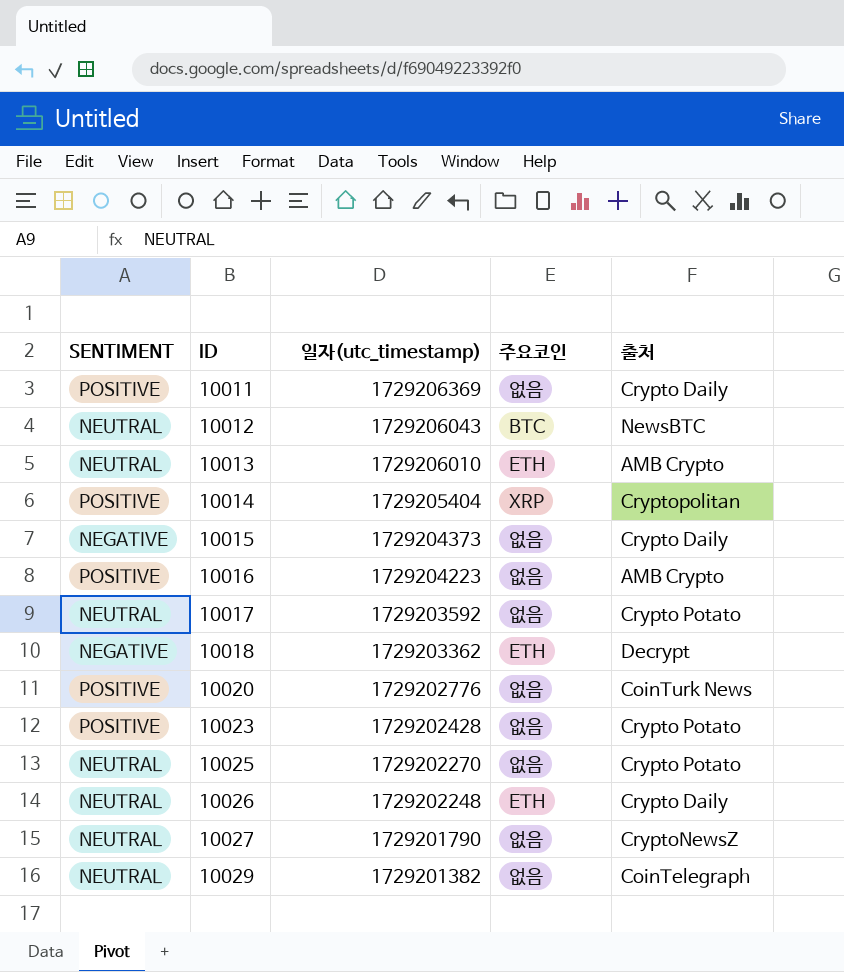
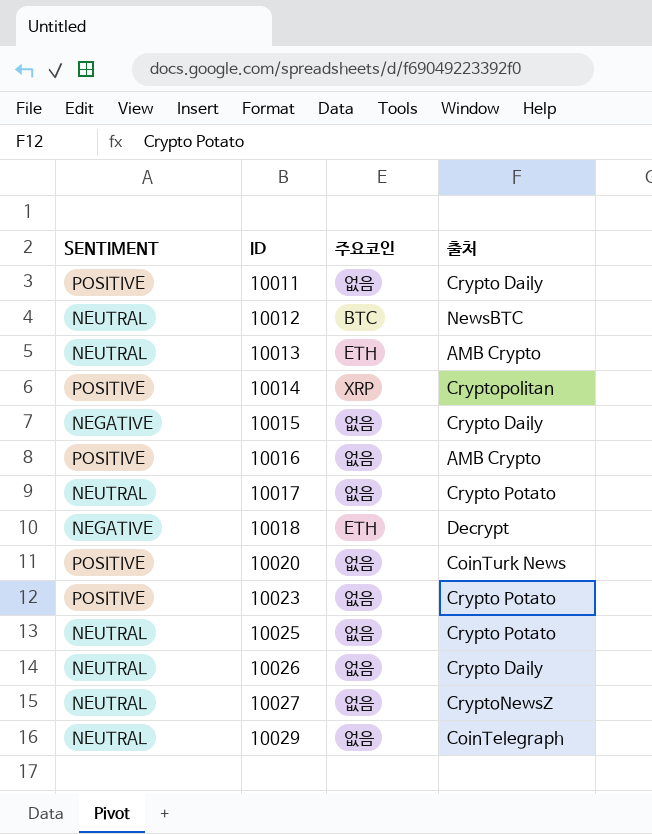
column 일자(utc_timestamp) | position: 3 -> none
10026 | 주요코인: ETH -> 없음

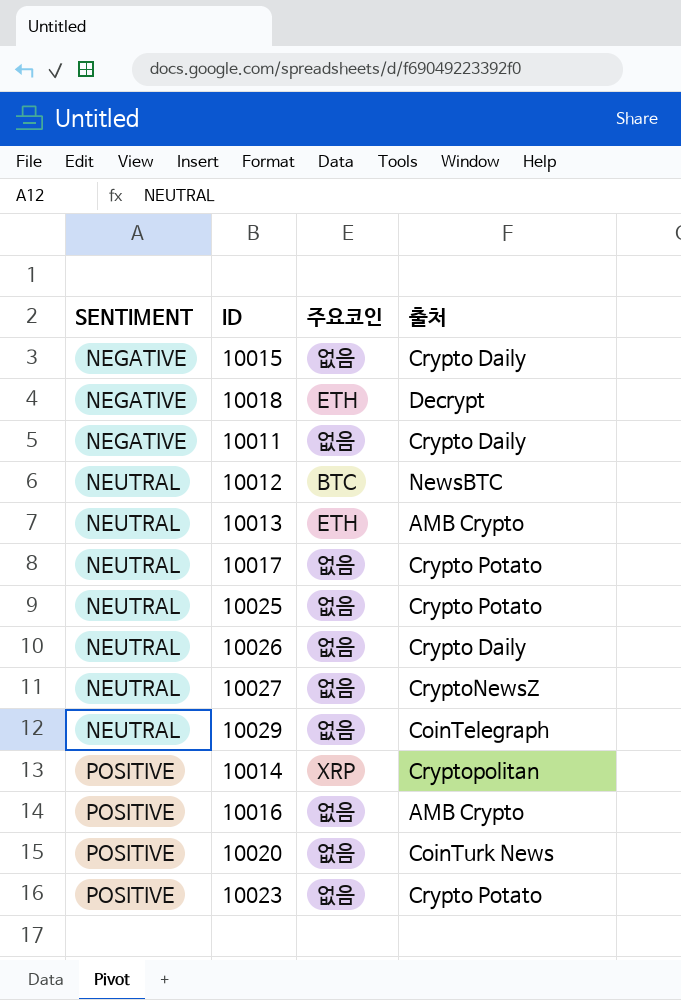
row order: ID ascending -> SENTIMENT ascending
10011 | SENTIMENT: POSITIVE -> NEGATIVE

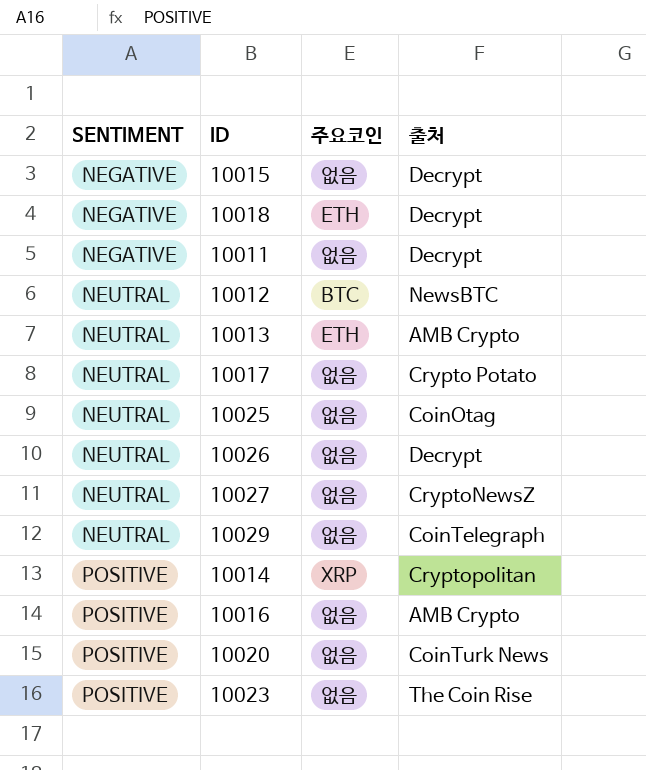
10015 | 출처: Crypto Daily -> Decrypt
10011 | 출처: Crypto Daily -> Decrypt
10025 | 출처: Crypto Potato -> CoinOtag
10026 | 출처: Crypto Daily -> Decrypt
10023 | 출처: Crypto Potato -> The Coin Rise

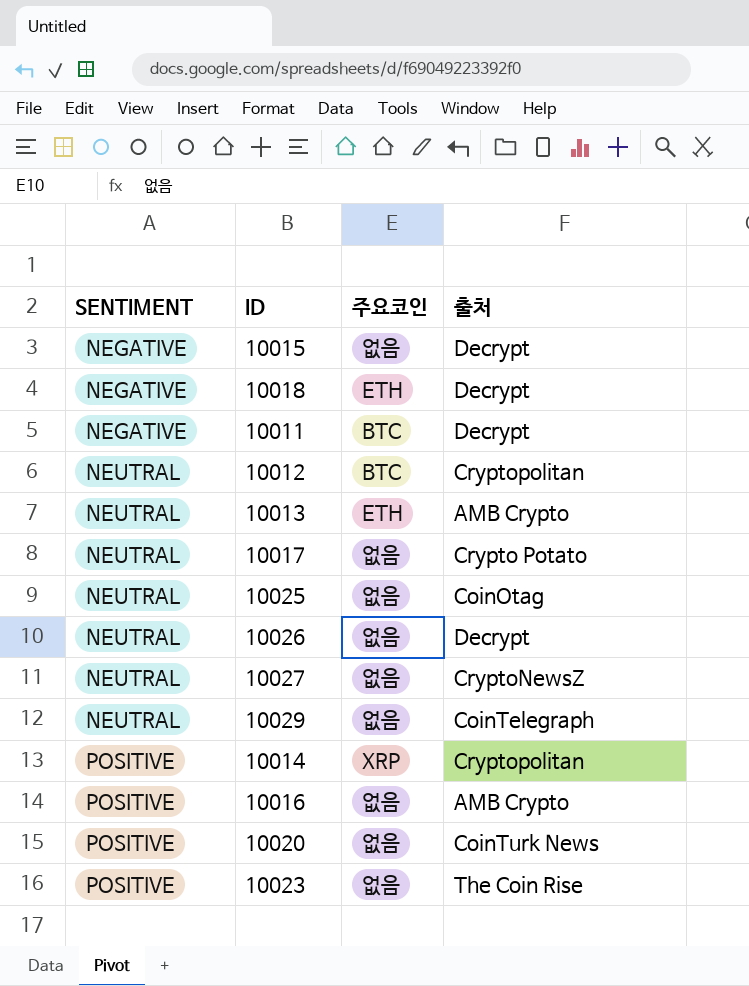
10011 | 주요코인: 없음 -> BTC
10012 | 출처: NewsBTC -> Cryptopolitan

